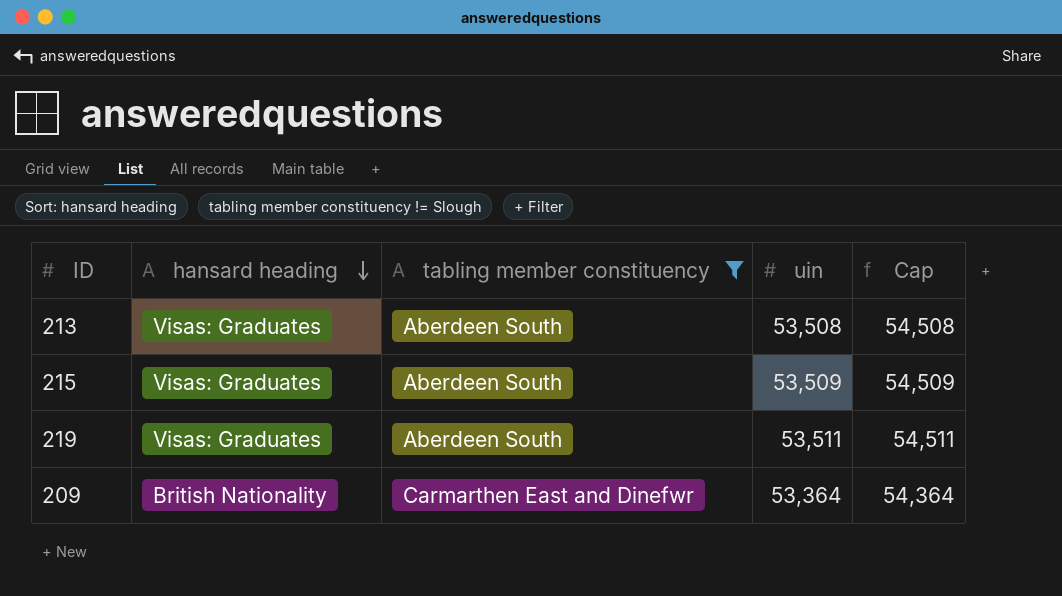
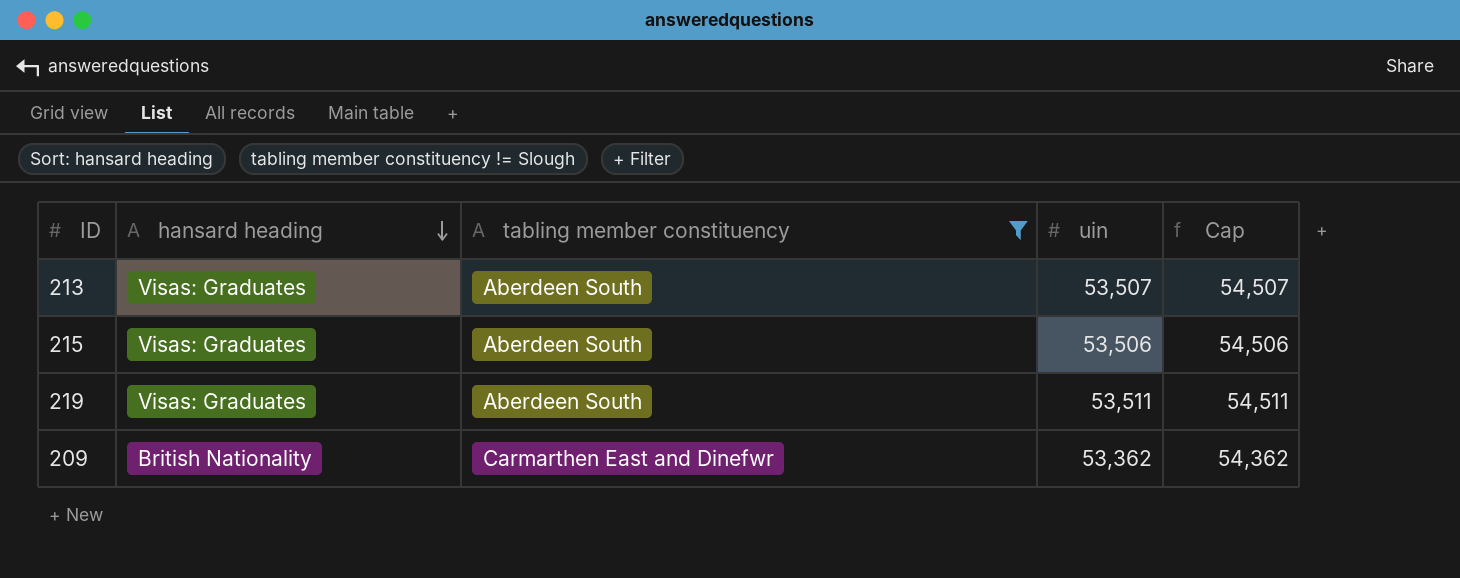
213 | uin: 53,508 -> 53,507
213 | Cap: 54,508 -> 54,507
215 | uin: 53,509 -> 53,506
215 | Cap: 54,509 -> 54,506
209 | uin: 53,364 -> 53,362
209 | Cap: 54,364 -> 54,362

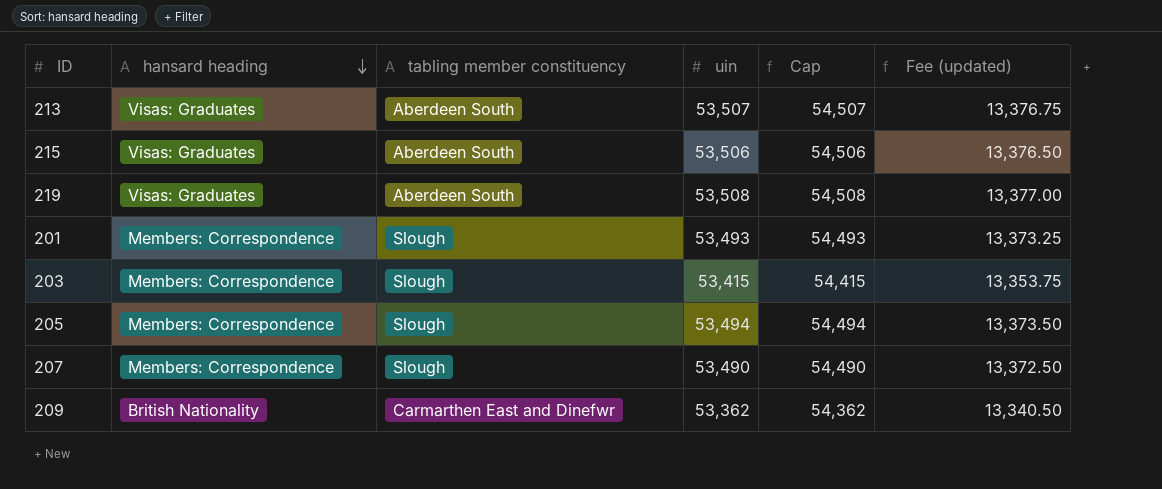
filter: tabling member constituency != Slough -> none
column Fee (updated) | formula: none -> [uin] * 0.25
219 | uin: 53,511 -> 53,508
219 | Cap: 54,511 -> 54,508

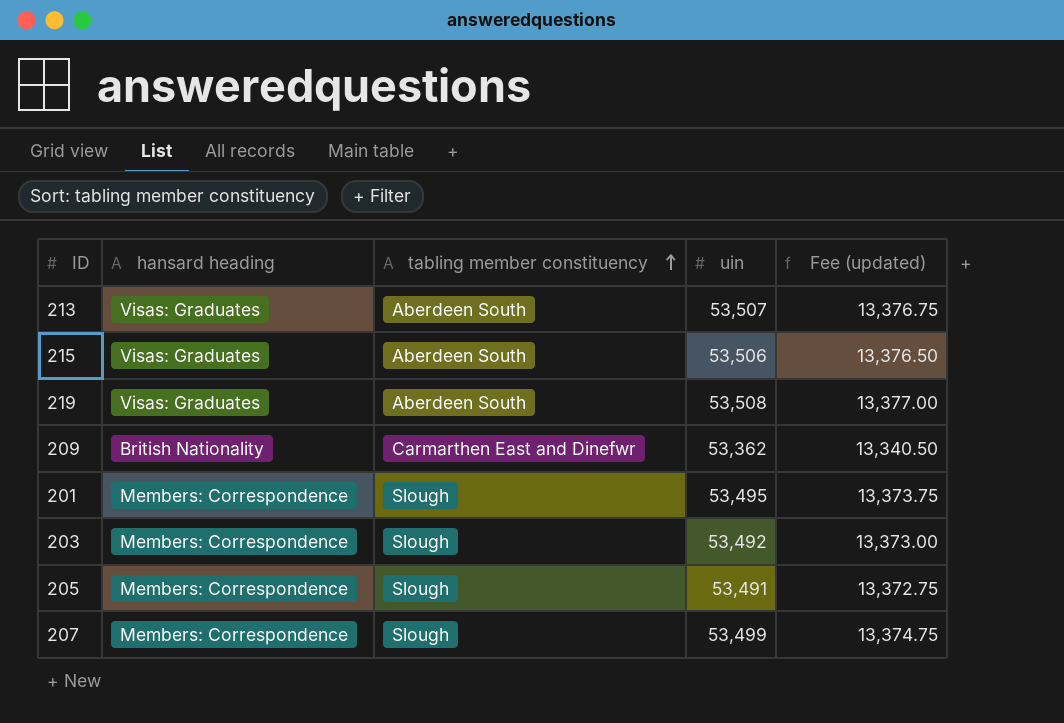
row order: hansard heading descending -> tabling member constituency ascending
column Cap | formula: [uin] + 1000 -> none
201 | uin: 53,493 -> 53,495
201 | Fee (updated): 13,373.25 -> 13,373.75
203 | uin: 53,415 -> 53,492
203 | Fee (updated): 13,353.75 -> 13,373.00
205 | uin: 53,494 -> 53,491
205 | Fee (updated): 13,373.50 -> 13,372.75
207 | uin: 53,490 -> 53,499
207 | Fee (updated): 13,372.50 -> 13,374.75

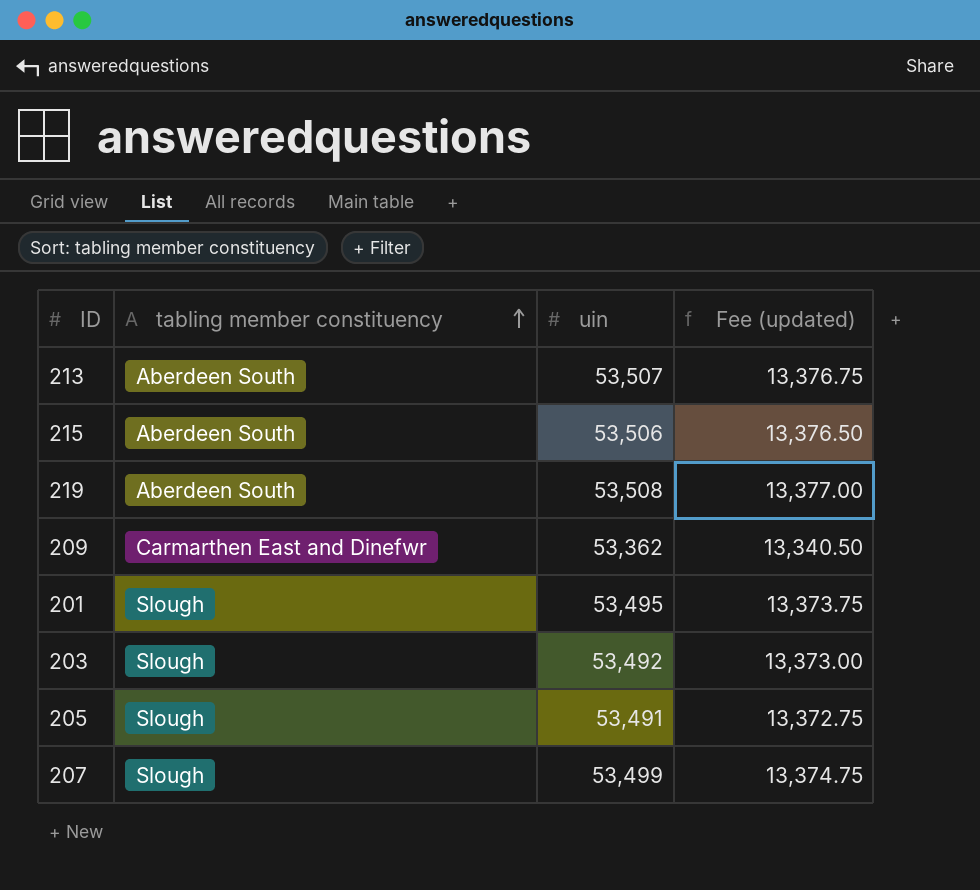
column hansard heading | position: 2 -> none

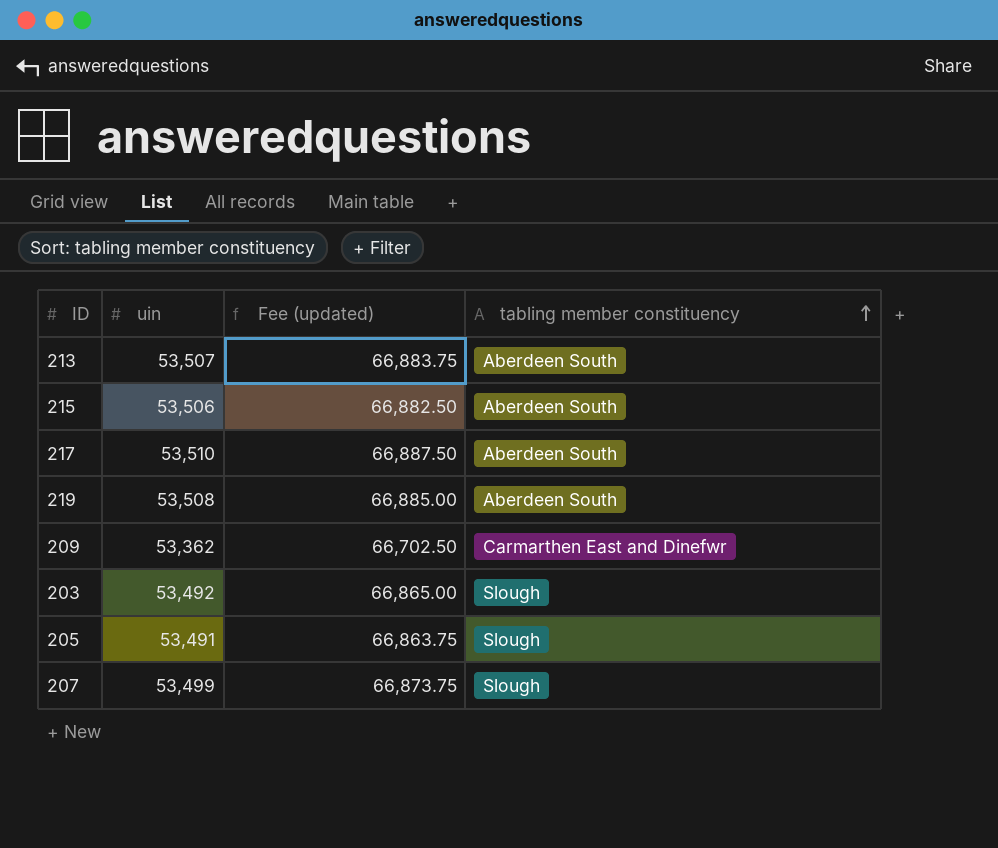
column Fee (updated) | formula: [uin] * 0.25 -> [uin] * 1.25
column tabling member constituency | position: 2 -> 4
row 201: Slough | 53,495 | 13,373.75 -> none
row 217: none -> 53,510 | 66,887.50 | Aberdeen South

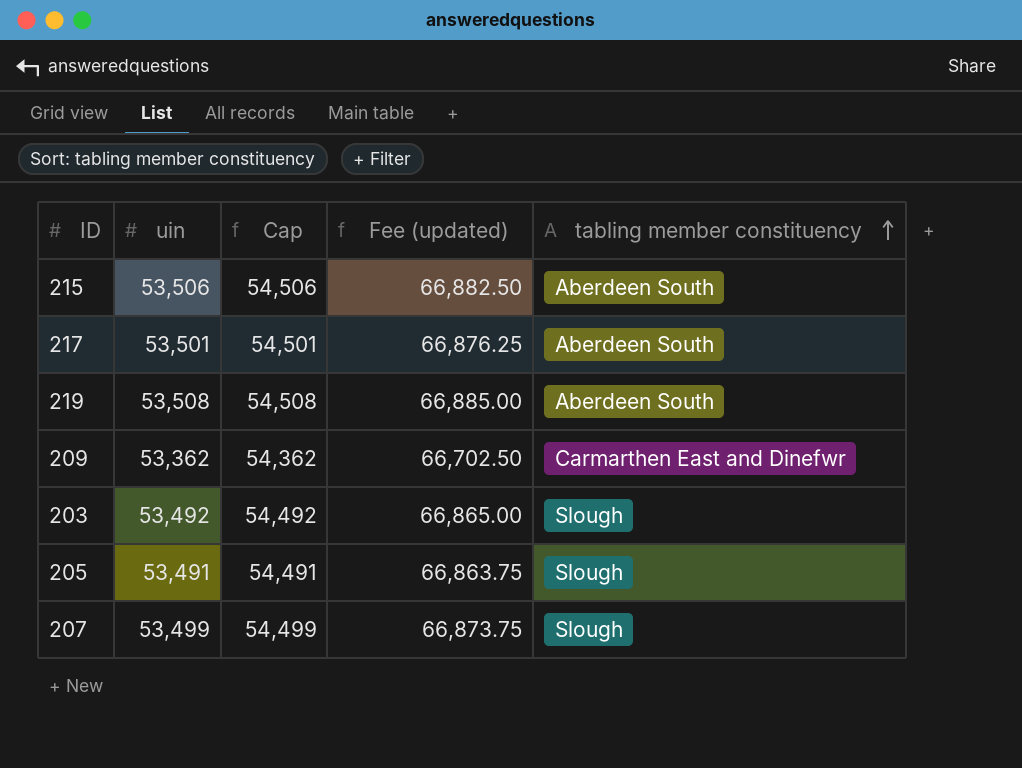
column Cap | formula: none -> [uin] + 1000
row 213: 53,507 | 66,883.75 | Aberdeen South -> none
217 | uin: 53,510 -> 53,501
217 | Fee (updated): 66,887.50 -> 66,876.25

